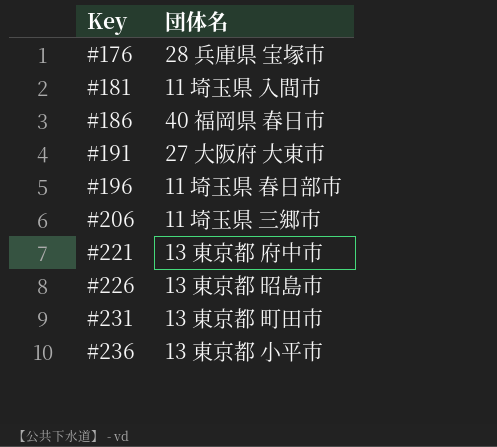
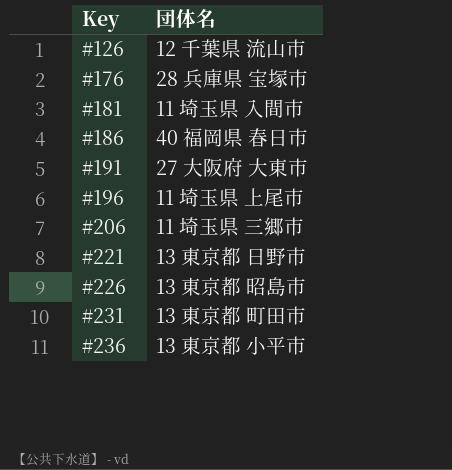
row #126: none -> 12 千葉県 流山市
#196 | 団体名: 11 埼玉県 春日部市 -> 11 埼玉県 上尾市
#221 | 団体名: 13 東京都 府中市 -> 13 東京都 日野市

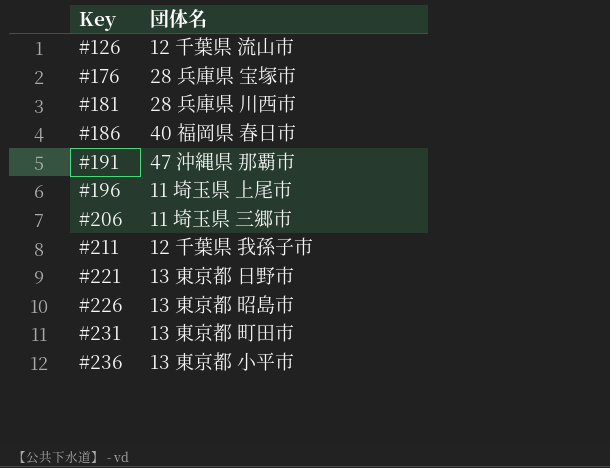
#181 | 団体名: 11 埼玉県 入間市 -> 28 兵庫県 川西市
#191 | 団体名: 27 大阪府 大東市 -> 47 沖縄県 那覇市
row #211: none -> 12 千葉県 我孫子市

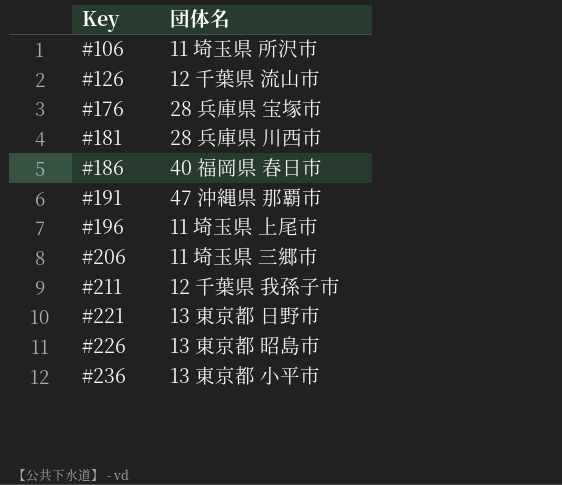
row #231: 13 東京都 町田市 -> none
row #106: none -> 11 埼玉県 所沢市

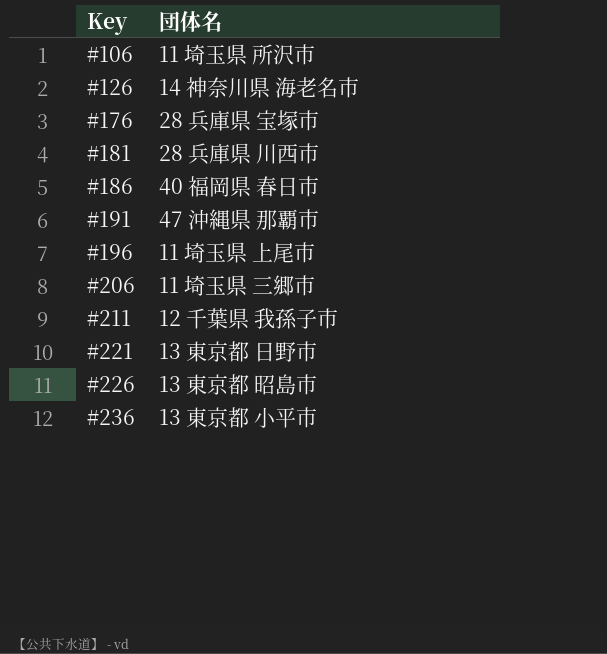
#126 | 団体名: 12 千葉県 流山市 -> 14 神奈川県 海老名市

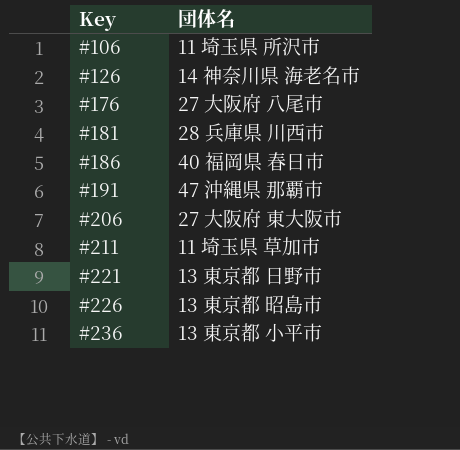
row #196: 11 埼玉県 上尾市 -> none
#176 | 団体名: 28 兵庫県 宝塚市 -> 27 大阪府 八尾市
#206 | 団体名: 11 埼玉県 三郷市 -> 27 大阪府 東大阪市
#211 | 団体名: 12 千葉県 我孫子市 -> 11 埼玉県 草加市

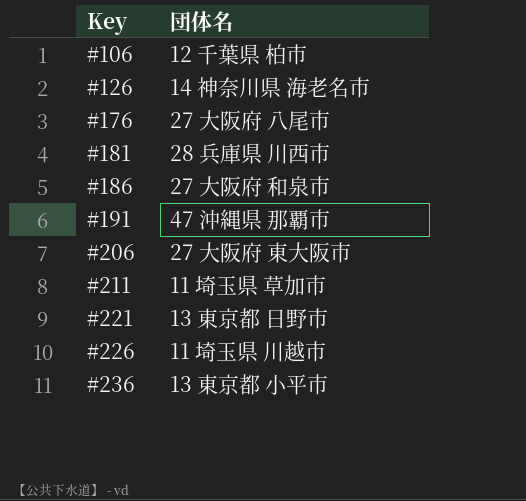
#106 | 団体名: 11 埼玉県 所沢市 -> 12 千葉県 柏市
#186 | 団体名: 40 福岡県 春日市 -> 27 大阪府 和泉市
#226 | 団体名: 13 東京都 昭島市 -> 11 埼玉県 川越市

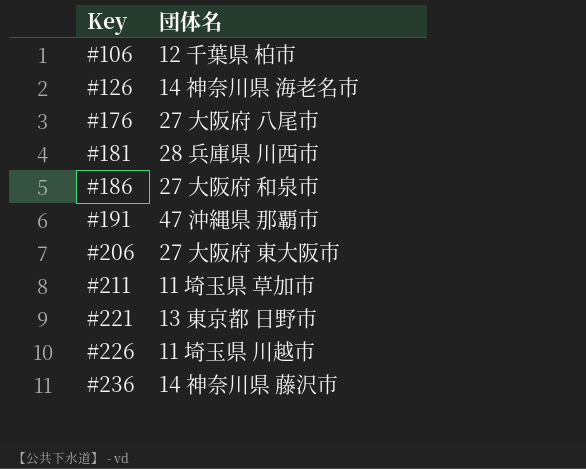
#236 | 団体名: 13 東京都 小平市 -> 14 神奈川県 藤沢市

